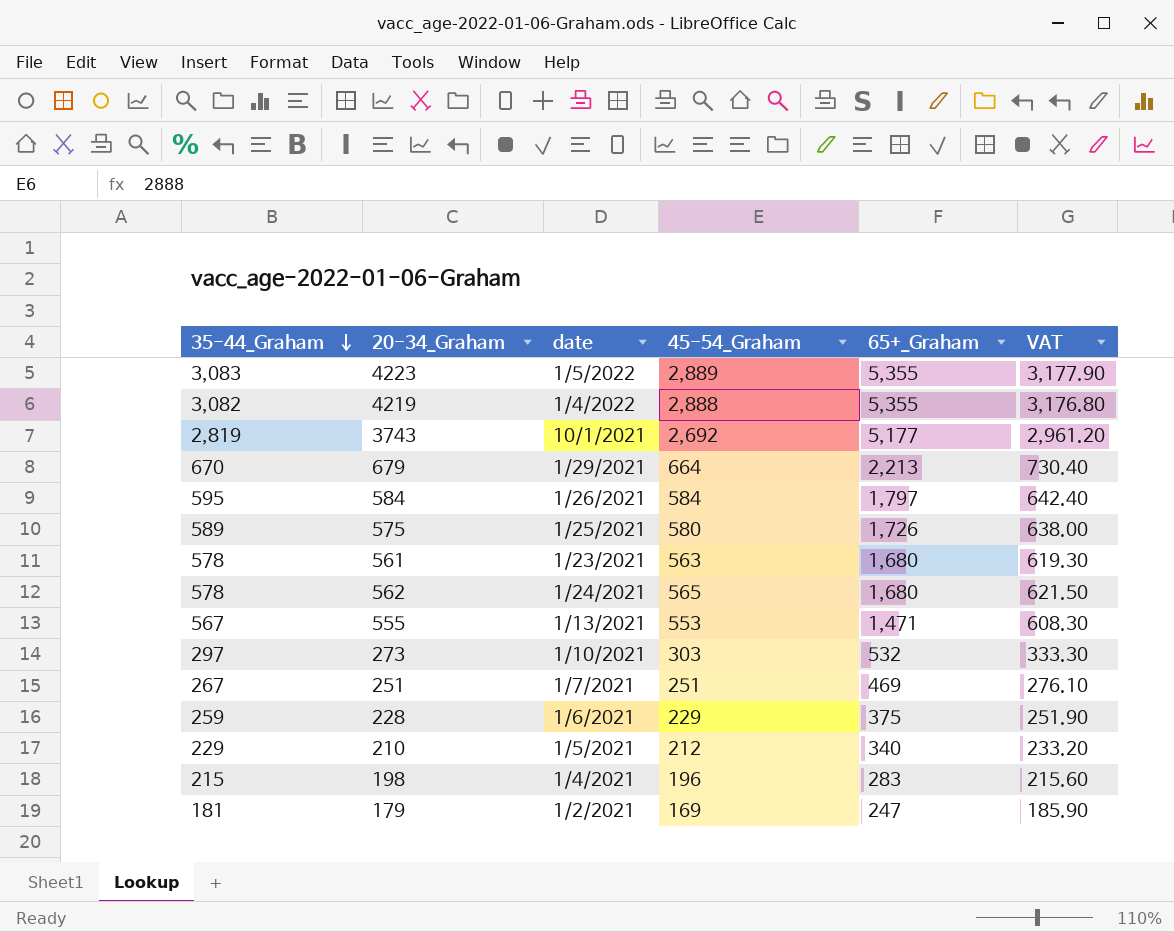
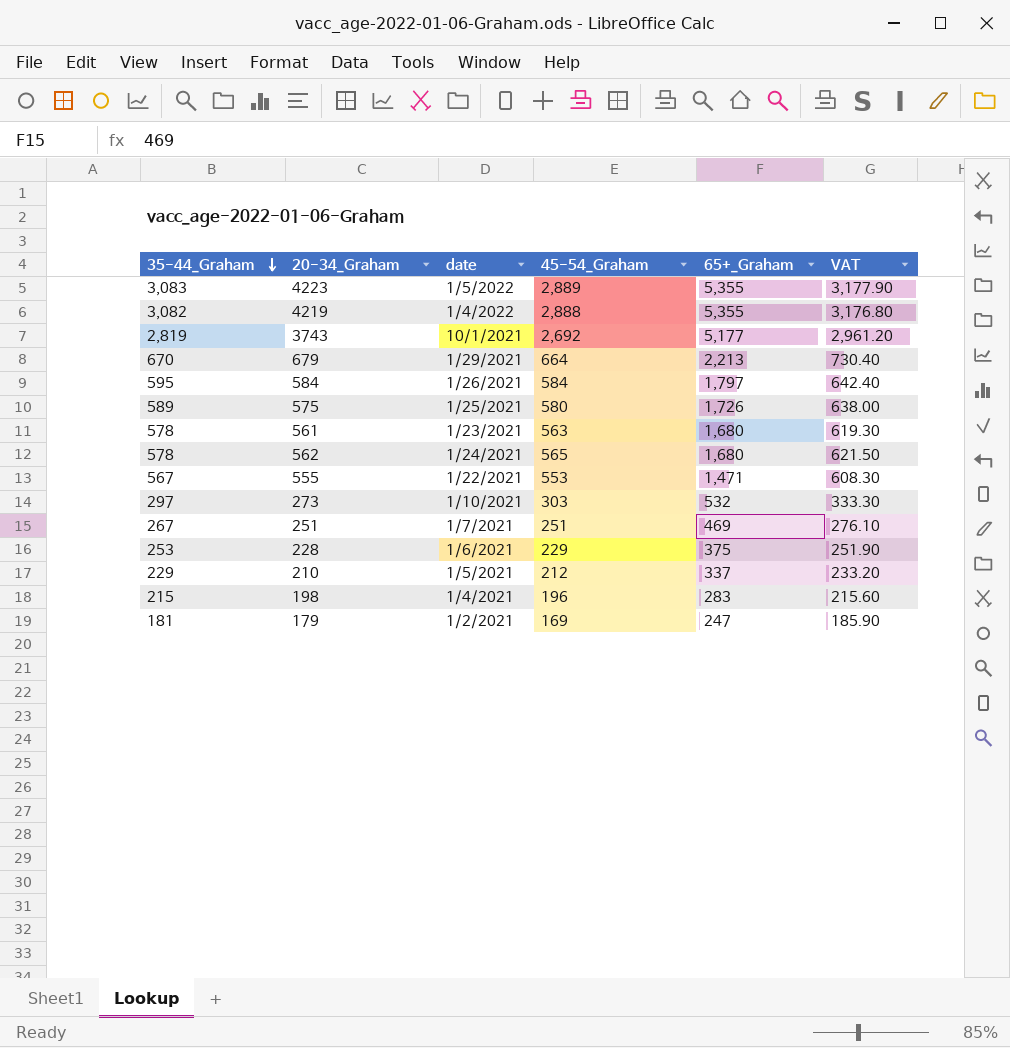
555 | date: 1/13/2021 -> 1/22/2021
228 | 35-44_Graham: 259 -> 253
210 | 65+_Graham: 340 -> 337

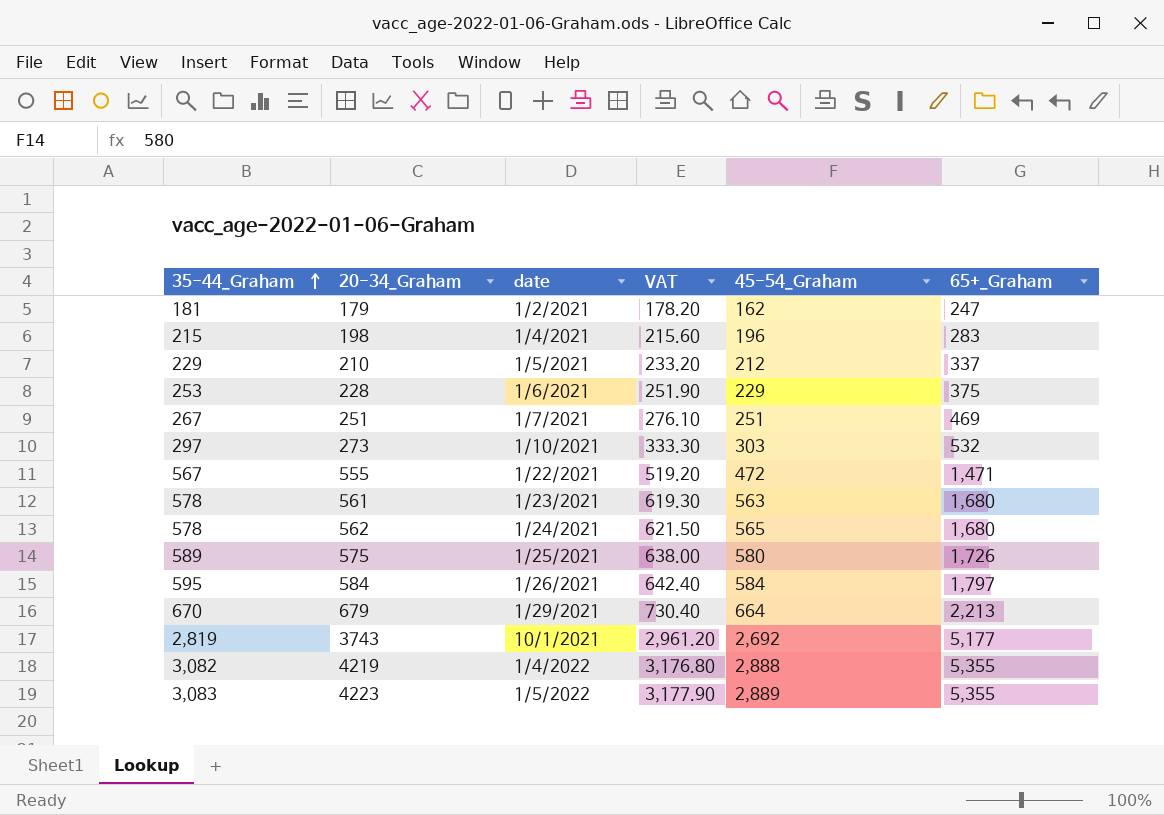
row order: 35-44_Graham descending -> 35-44_Graham ascending
column VAT | position: 6 -> 4
179 | VAT: 185.90 -> 178.20
179 | 45-54_Graham: 169 -> 162
555 | VAT: 608.30 -> 519.20
555 | 45-54_Graham: 553 -> 472

